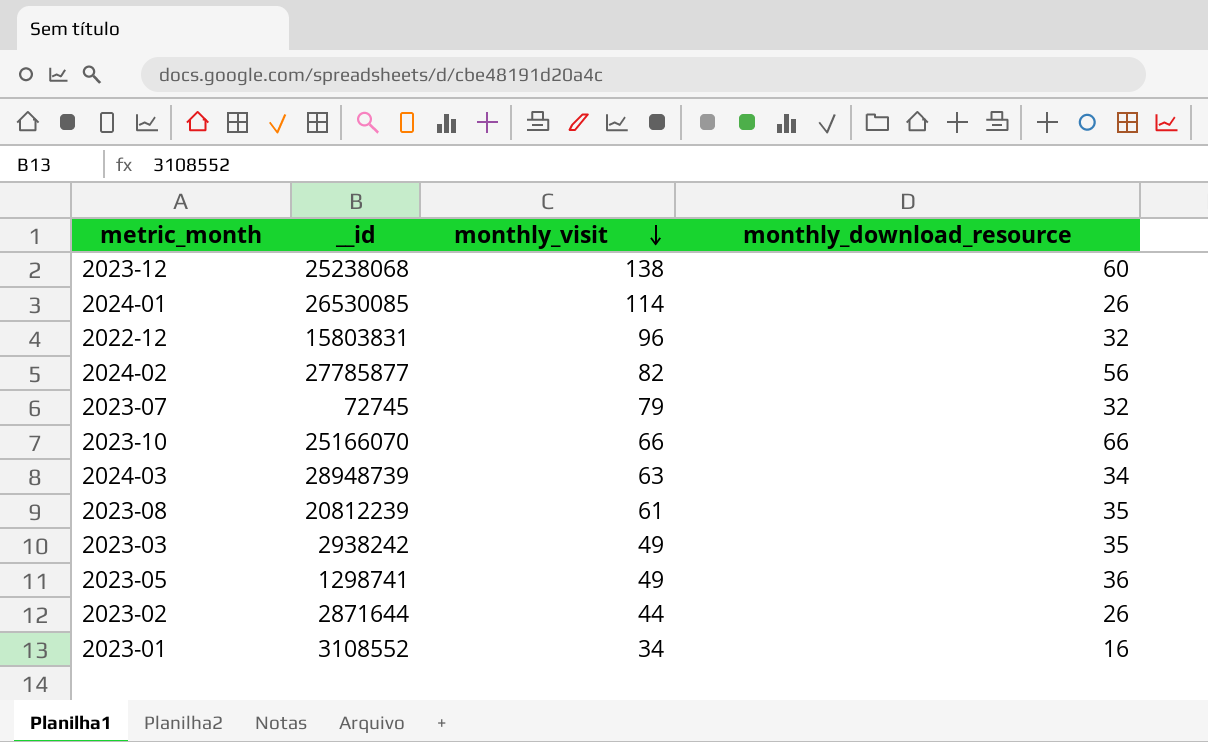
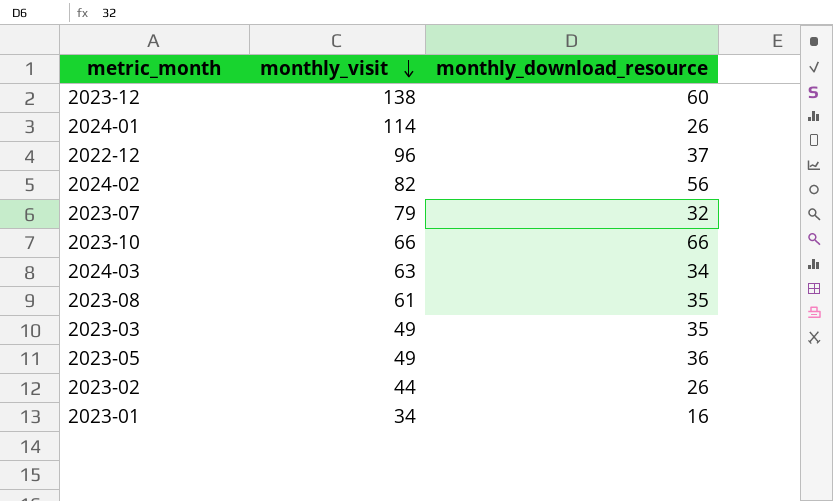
column __id | position: 2 -> none
2022-12 | monthly_download_resource: 32 -> 37

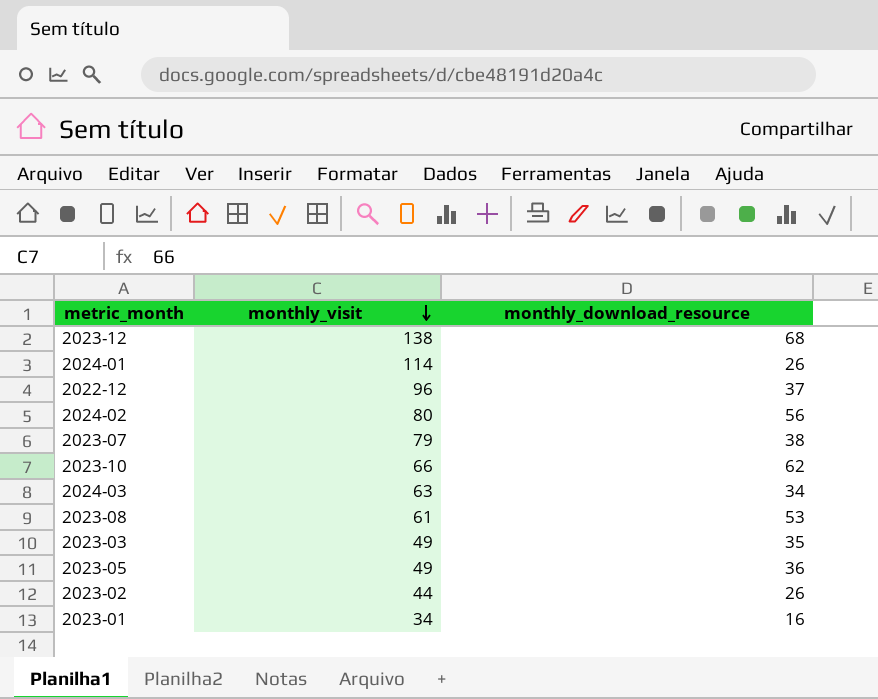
2023-12 | monthly_download_resource: 60 -> 68
2024-02 | monthly_visit: 82 -> 80
2023-07 | monthly_download_resource: 32 -> 38
2023-10 | monthly_download_resource: 66 -> 62
2023-08 | monthly_download_resource: 35 -> 53

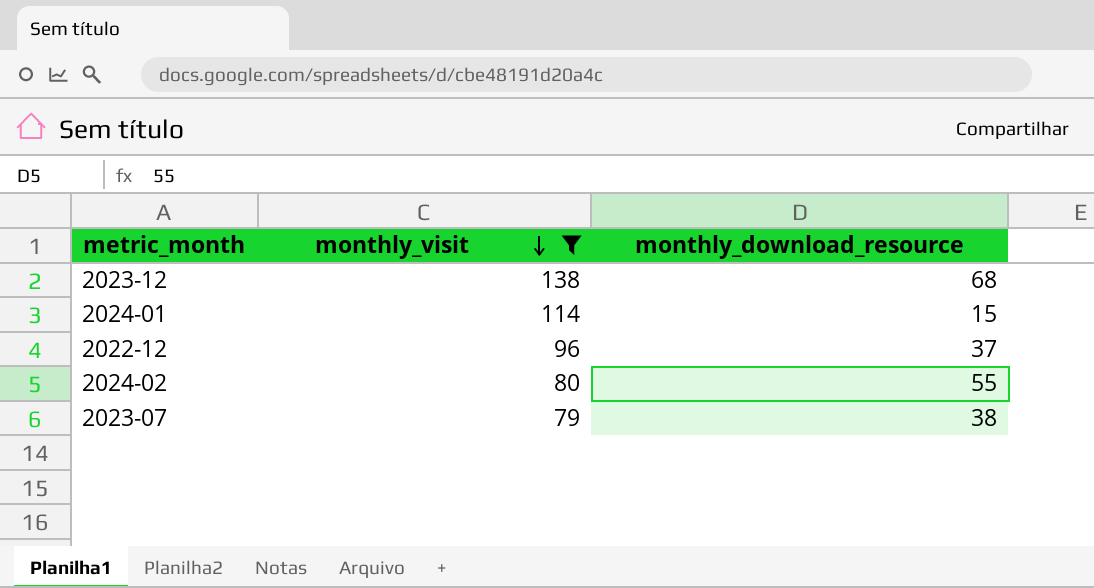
filter: none -> monthly_visit >= 79
2024-01 | monthly_download_resource: 26 -> 15
2024-02 | monthly_download_resource: 56 -> 55

